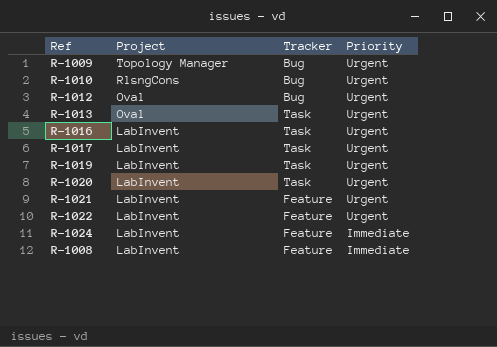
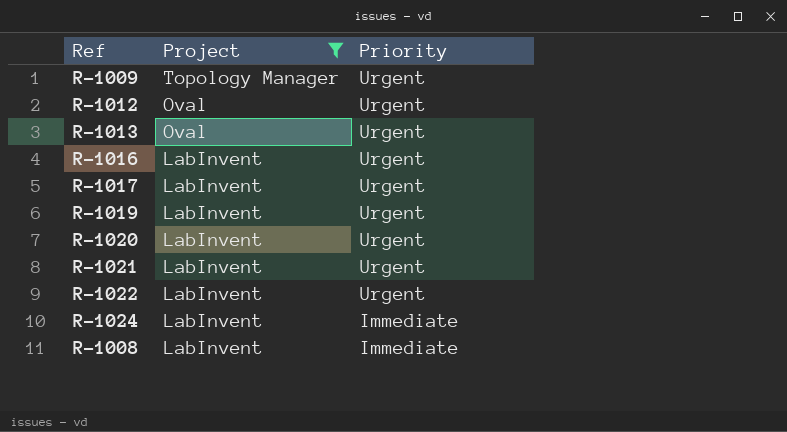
filter: none -> Project != RlsngCons
column Tracker | position: 3 -> none

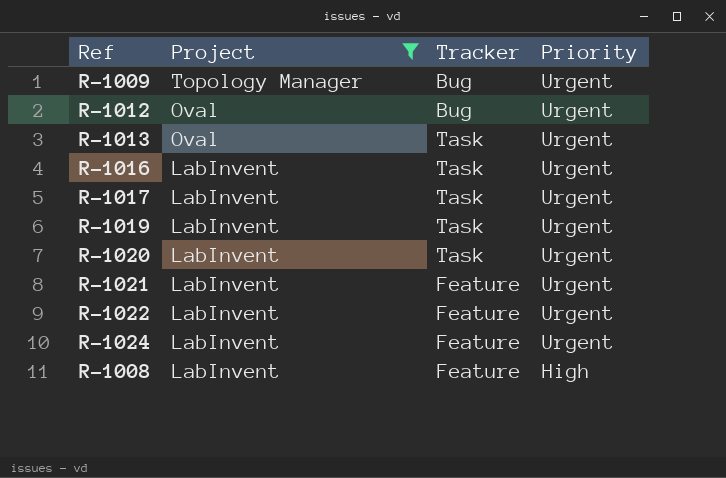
column Tracker | position: none -> 3
R-1024 | Priority: Immediate -> Urgent
R-1008 | Priority: Immediate -> High

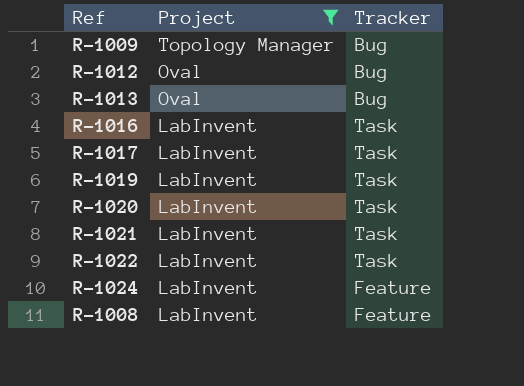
column Priority | position: 4 -> none
R-1013 | Tracker: Task -> Bug
R-1021 | Tracker: Feature -> Task
R-1022 | Tracker: Feature -> Task

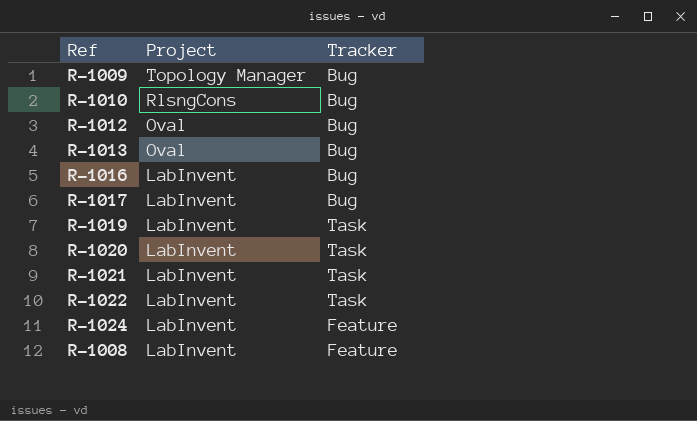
filter: Project != RlsngCons -> none
R-1016 | Tracker: Task -> Bug
R-1017 | Tracker: Task -> Bug

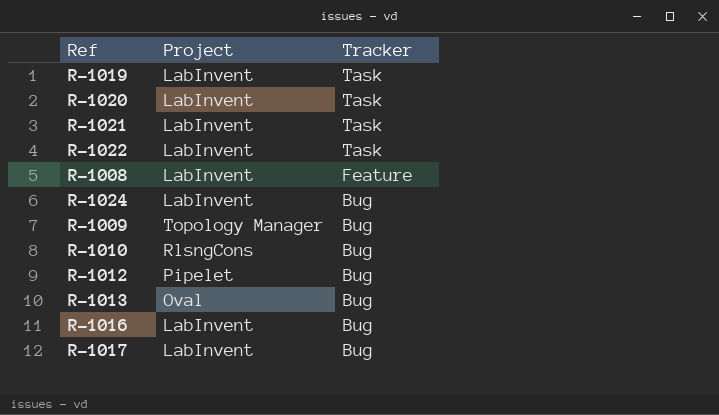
row order: Project descending -> Tracker descending
R-1024 | Tracker: Feature -> Bug
R-1012 | Project: Oval -> Pipelet

